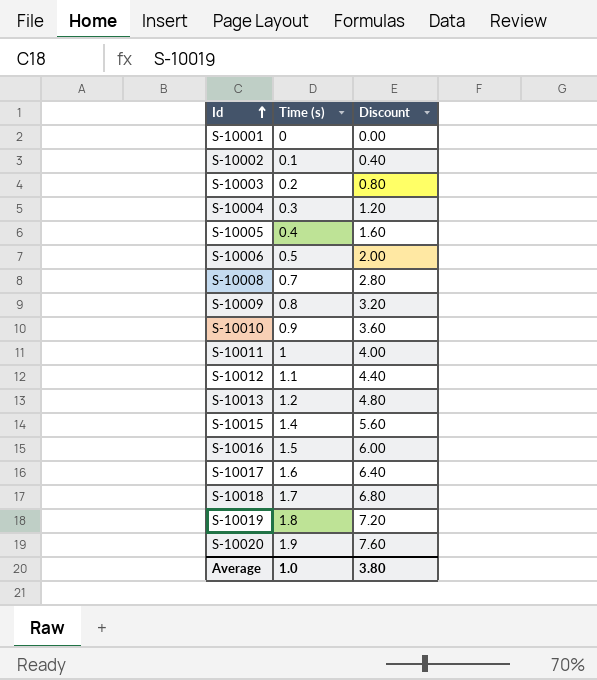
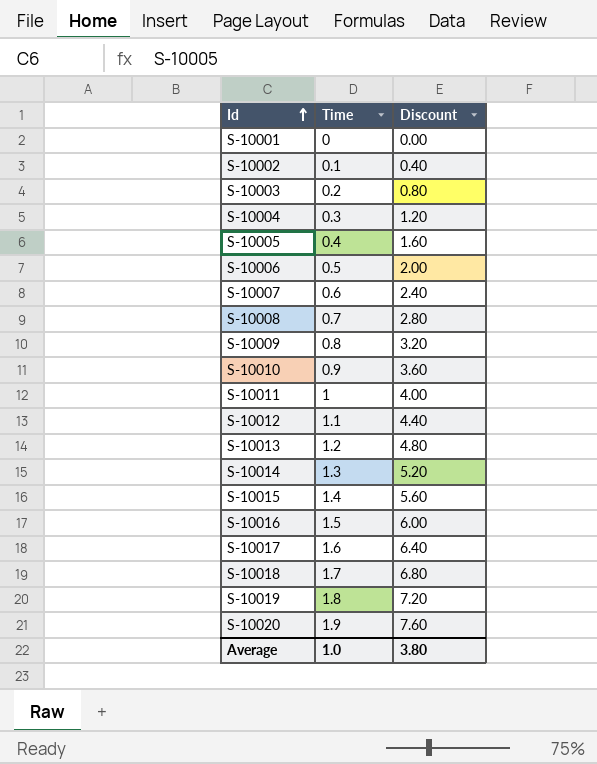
column name: Time (s) -> Time
row S-10007: none -> 0.6 | 2.40
row S-10014: none -> 1.3 | 5.20

